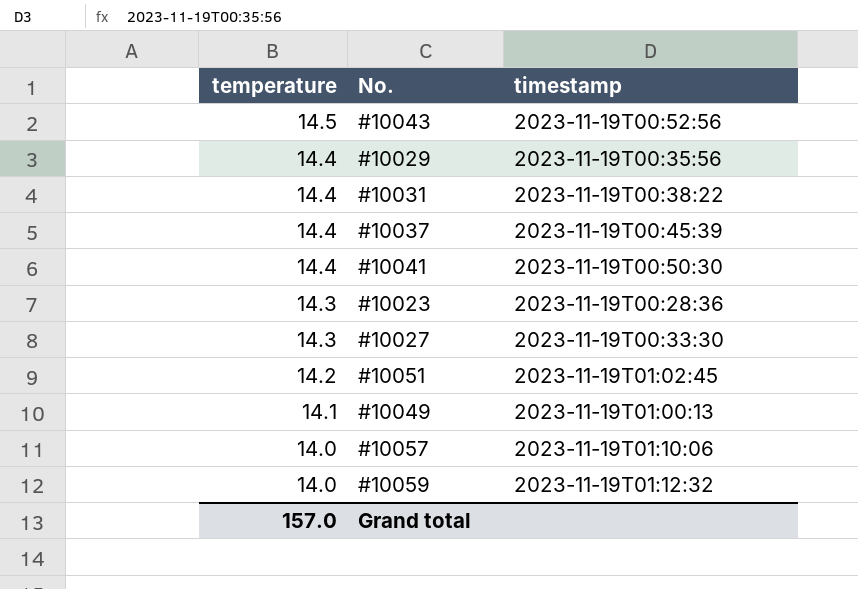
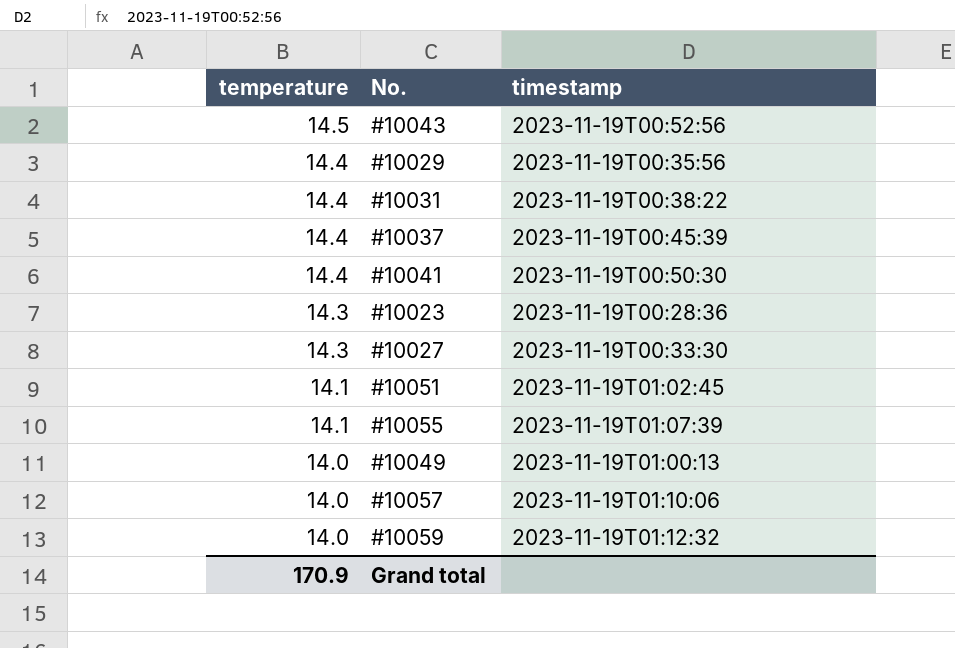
#10051 | temperature: 14.2 -> 14.1
row #10055: none -> 14.1 | 2023-11-19T01:07:39
#10049 | temperature: 14.1 -> 14.0
Grand total | temperature: 157.0 -> 170.9

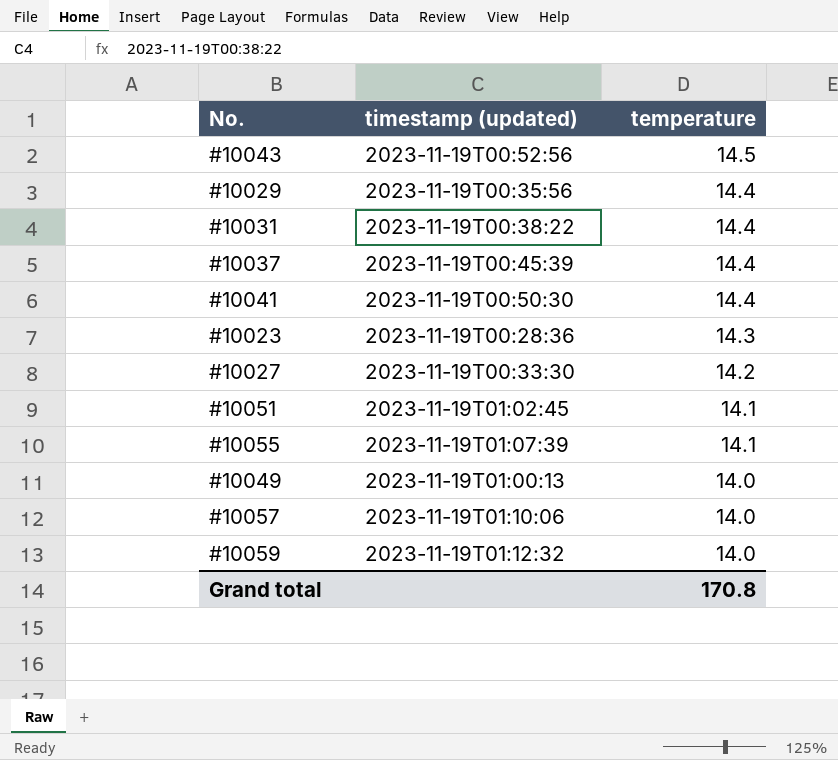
column name: timestamp -> timestamp (updated)
column temperature | position: 1 -> 3
#10027 | temperature: 14.3 -> 14.2
Grand total | temperature: 170.9 -> 170.8

